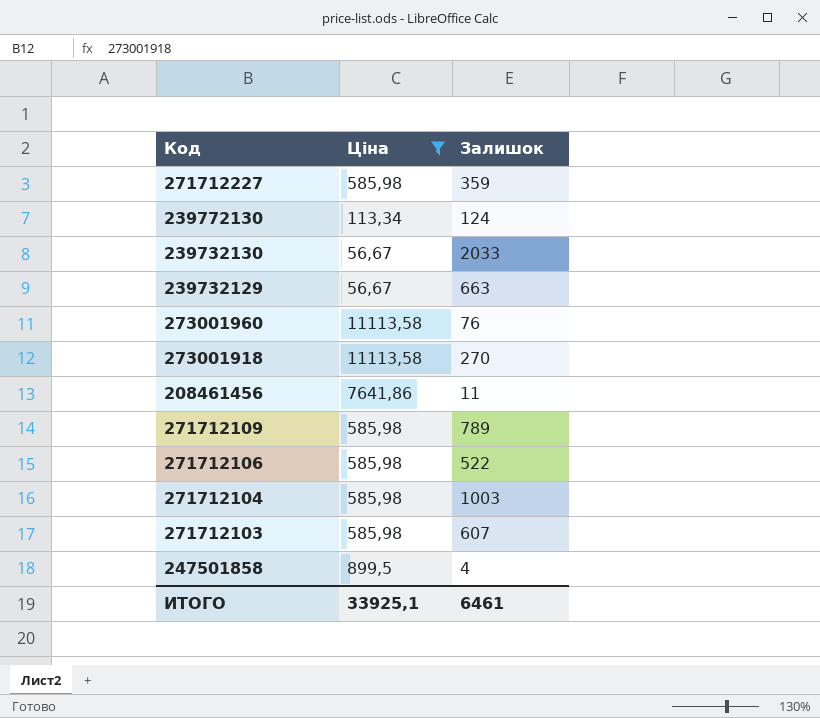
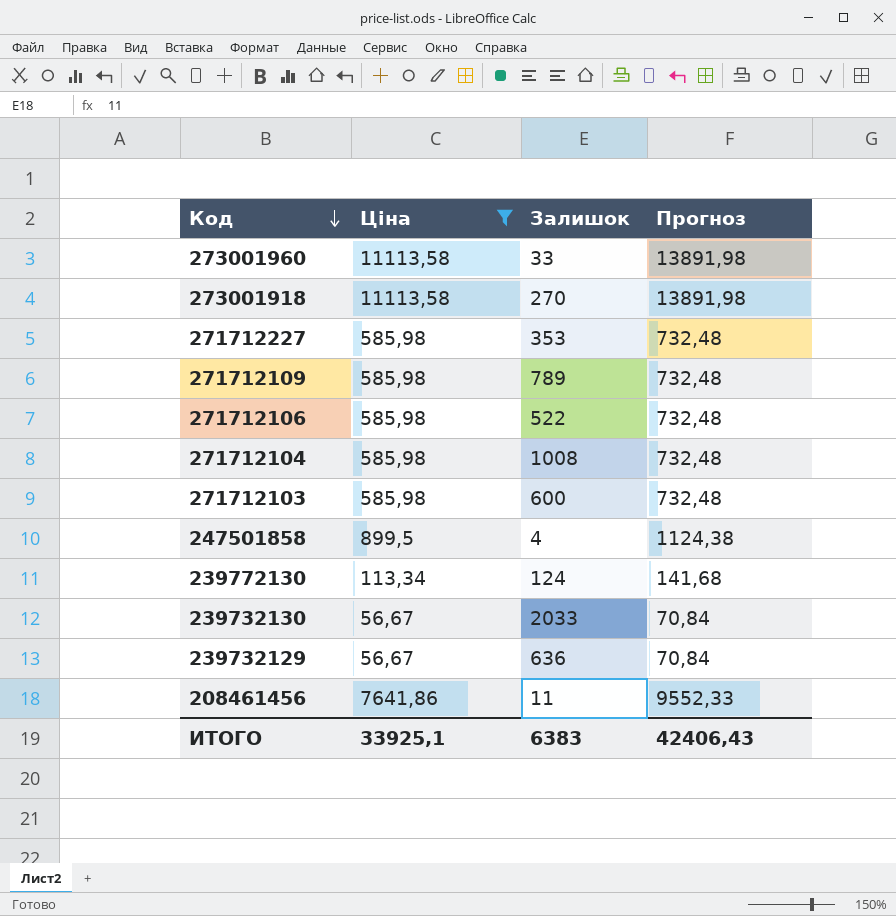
row order: none -> Код descending
column Прогноз | formula: none -> [Ціна] * 1,25
273001960 | Залишок: 76 -> 33
271712227 | Залишок: 359 -> 353
271712104 | Залишок: 1003 -> 1008
271712103 | Залишок: 607 -> 600
239732129 | Залишок: 663 -> 636
ИТОГО | Залишок: 6461 -> 6383

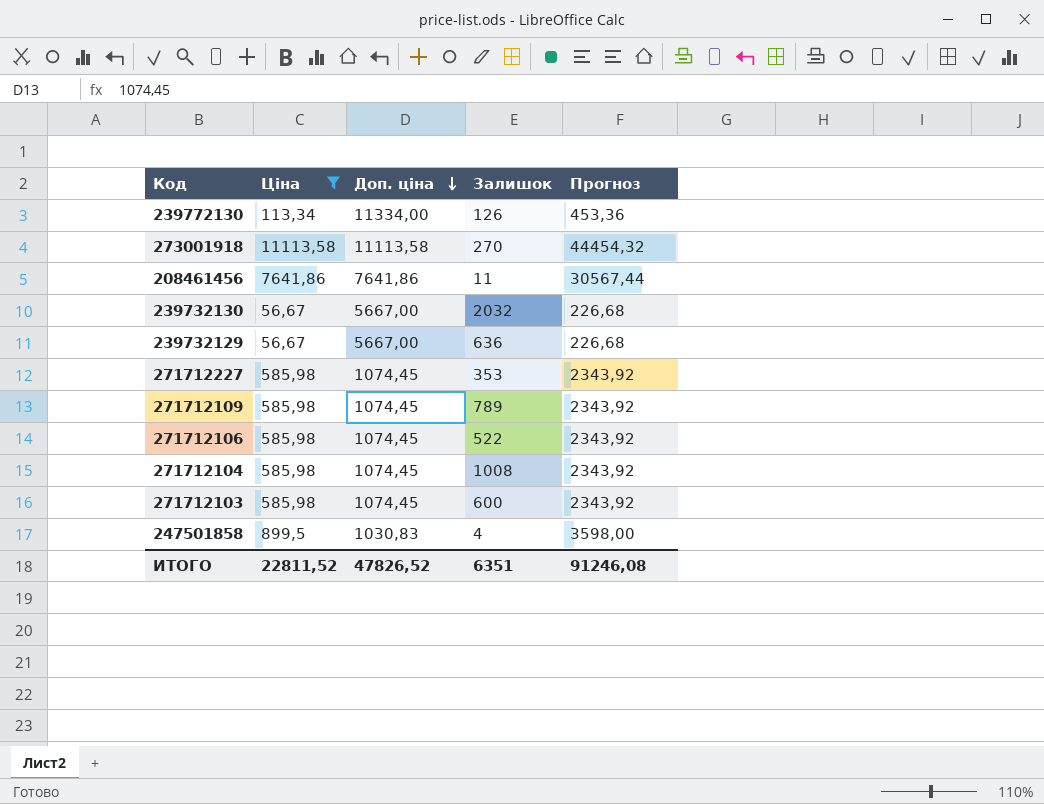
row order: Код descending -> Доп. ціна descending
column Доп. ціна | position: none -> 3
column Прогноз | formula: [Ціна] * 1,25 -> [Ціна] * 4
row 273001960: 11113,58 | 33 | 13891,98 -> none
239772130 | Залишок: 124 -> 126
239732130 | Залишок: 2033 -> 2032
ИТОГО | Ціна: 33925,1 -> 22811,52
ИТОГО | Залишок: 6383 -> 6351
ИТОГО | Прогноз: 42406,43 -> 91246,08

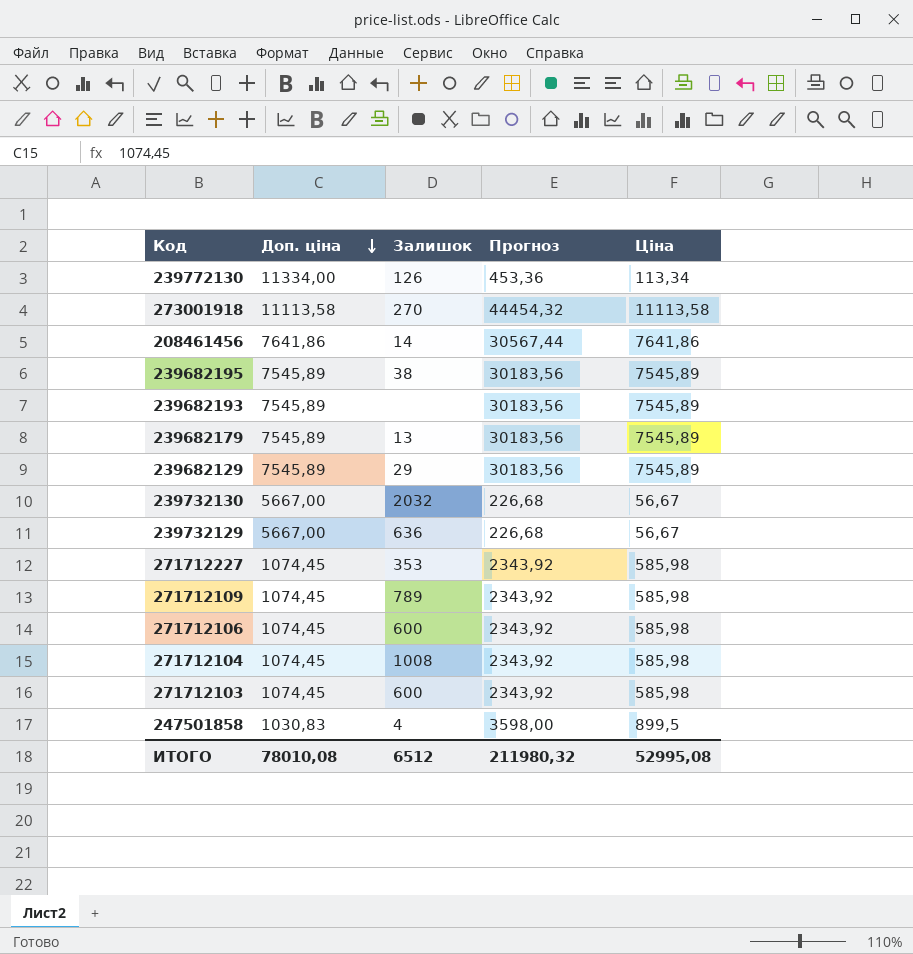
filter: Ціна != 7545,89 -> none
column Ціна | position: 2 -> 5
208461456 | Залишок: 11 -> 14
271712106 | Залишок: 522 -> 600
ИТОГО | Доп. ціна: 47826,52 -> 78010,08
ИТОГО | Залишок: 6351 -> 6512
ИТОГО | Прогноз: 91246,08 -> 211980,32
ИТОГО | Ціна: 22811,52 -> 52995,08

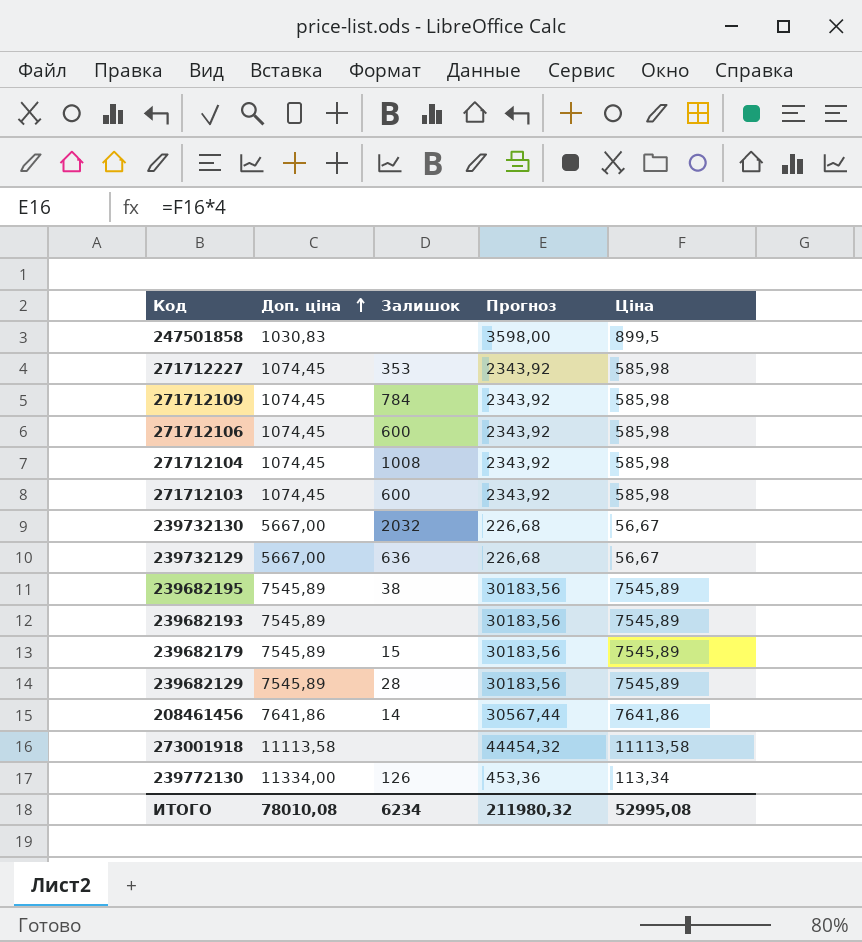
row order: Доп. ціна descending -> Доп. ціна ascending
247501858 | Залишок: 4 -> none
271712109 | Залишок: 789 -> 784
239682179 | Залишок: 13 -> 15
239682129 | Залишок: 29 -> 28
273001918 | Залишок: 270 -> none
ИТОГО | Залишок: 6512 -> 6234

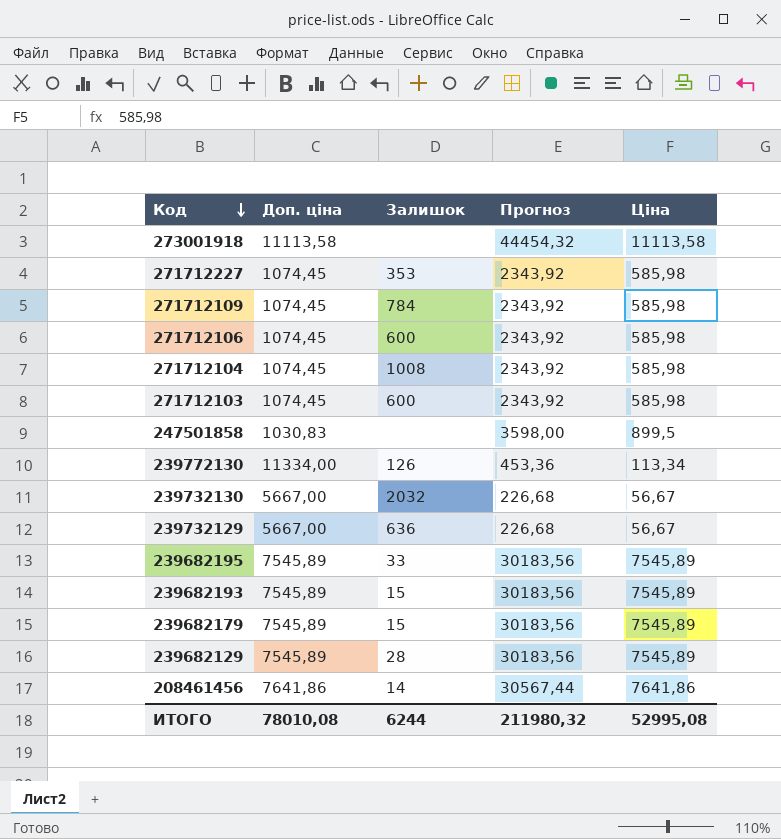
row order: Доп. ціна ascending -> Код descending
239682195 | Залишок: 38 -> 33
239682193 | Залишок: none -> 15
ИТОГО | Залишок: 6234 -> 6244

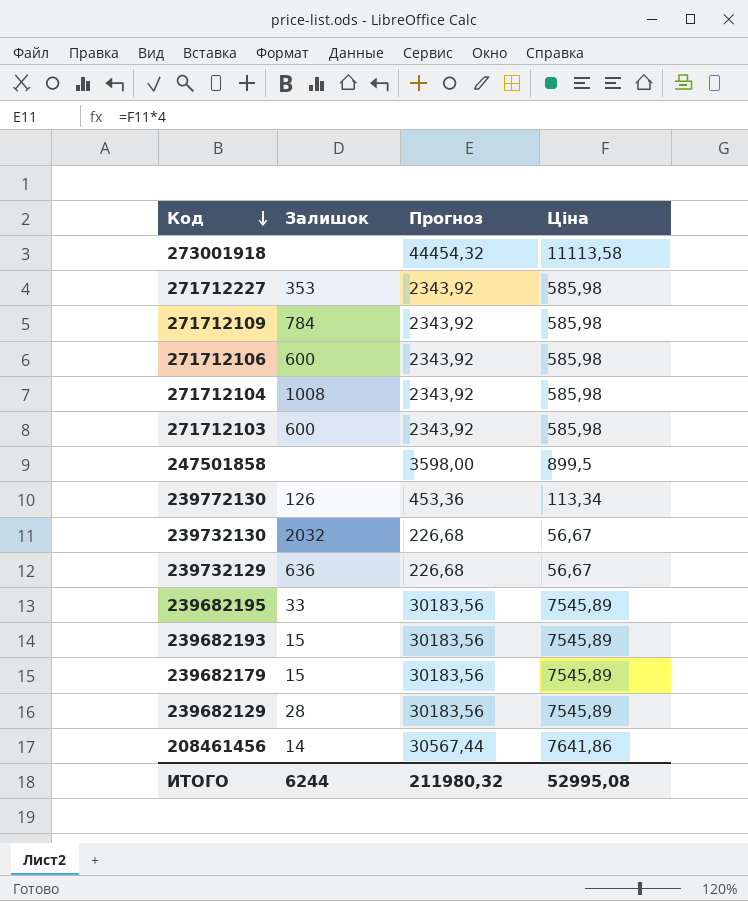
column Доп. ціна | position: 2 -> none

